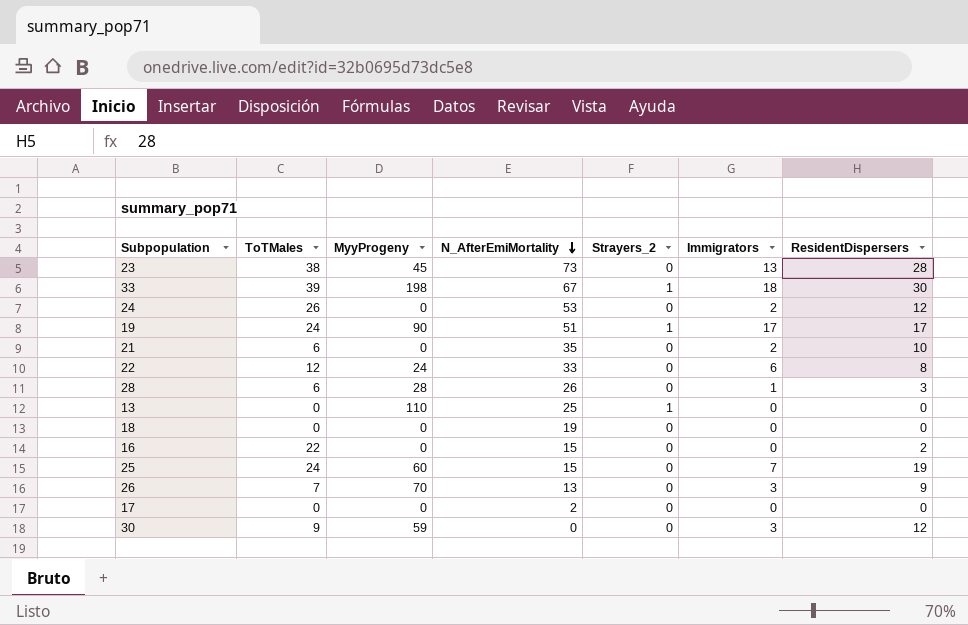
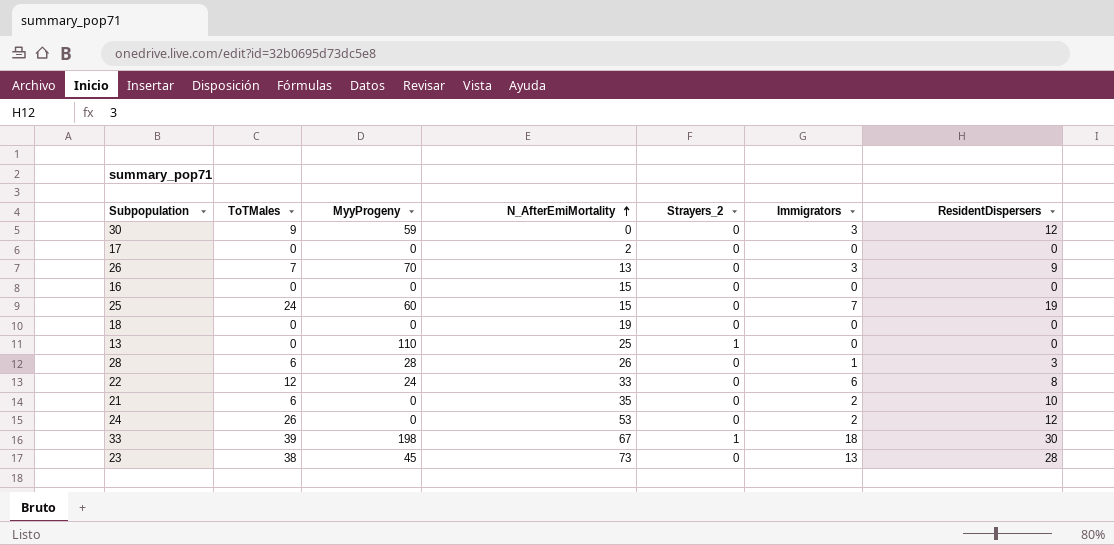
row order: N_AfterEmiMortality descending -> N_AfterEmiMortality ascending
row 19: 24 | 90 | 51 | 1 | 17 | 17 -> none
16 | ToTMales: 22 -> 0
16 | ResidentDispersers: 2 -> 0

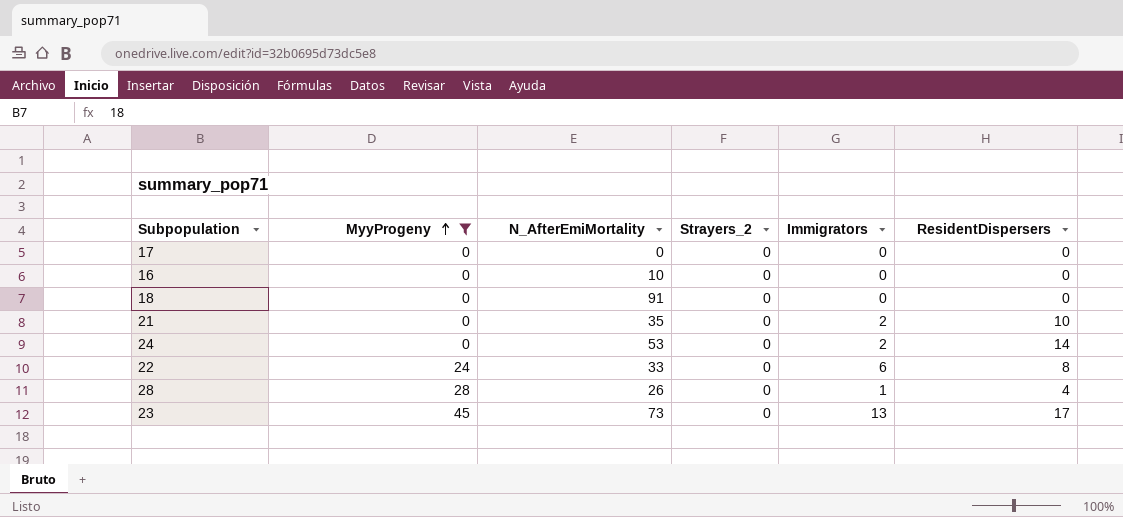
filter: none -> MyyProgeny <= 45
row order: N_AfterEmiMortality ascending -> MyyProgeny ascending
column ToTMales | position: 2 -> none
17 | N_AfterEmiMortality: 2 -> 0
16 | N_AfterEmiMortality: 15 -> 10
18 | N_AfterEmiMortality: 19 -> 91
24 | ResidentDispersers: 12 -> 14
28 | ResidentDispersers: 3 -> 4
23 | ResidentDispersers: 28 -> 17

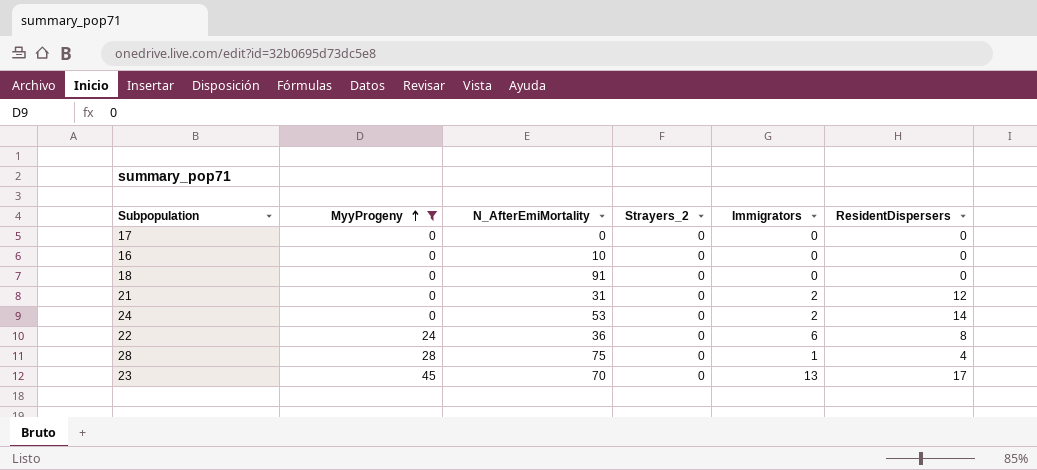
21 | N_AfterEmiMortality: 35 -> 31
21 | ResidentDispersers: 10 -> 12
22 | N_AfterEmiMortality: 33 -> 36
28 | N_AfterEmiMortality: 26 -> 75
23 | N_AfterEmiMortality: 73 -> 70

